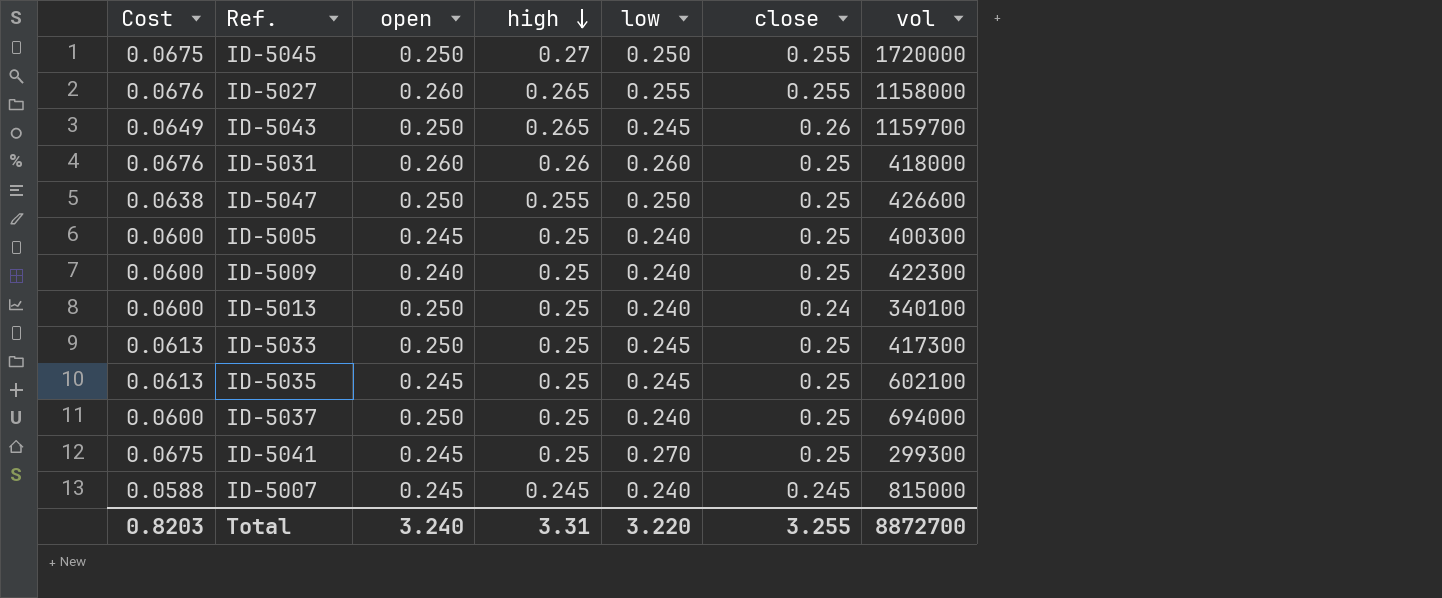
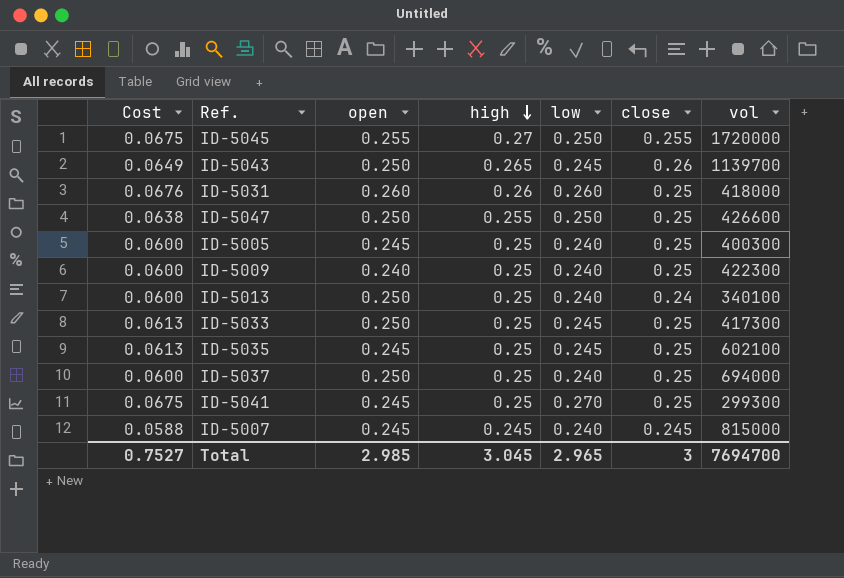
row ID-5027: 0.0676 | 0.260 | 0.265 | 0.255 | 0.255 | 1158000 -> none
ID-5045 | open: 0.250 -> 0.255
ID-5043 | vol: 1159700 -> 1139700
Total | Cost: 0.8203 -> 0.7527
Total | open: 3.240 -> 2.985
Total | high: 3.31 -> 3.045
Total | low: 3.220 -> 2.965
Total | close: 3.255 -> 3
Total | vol: 8872700 -> 7694700

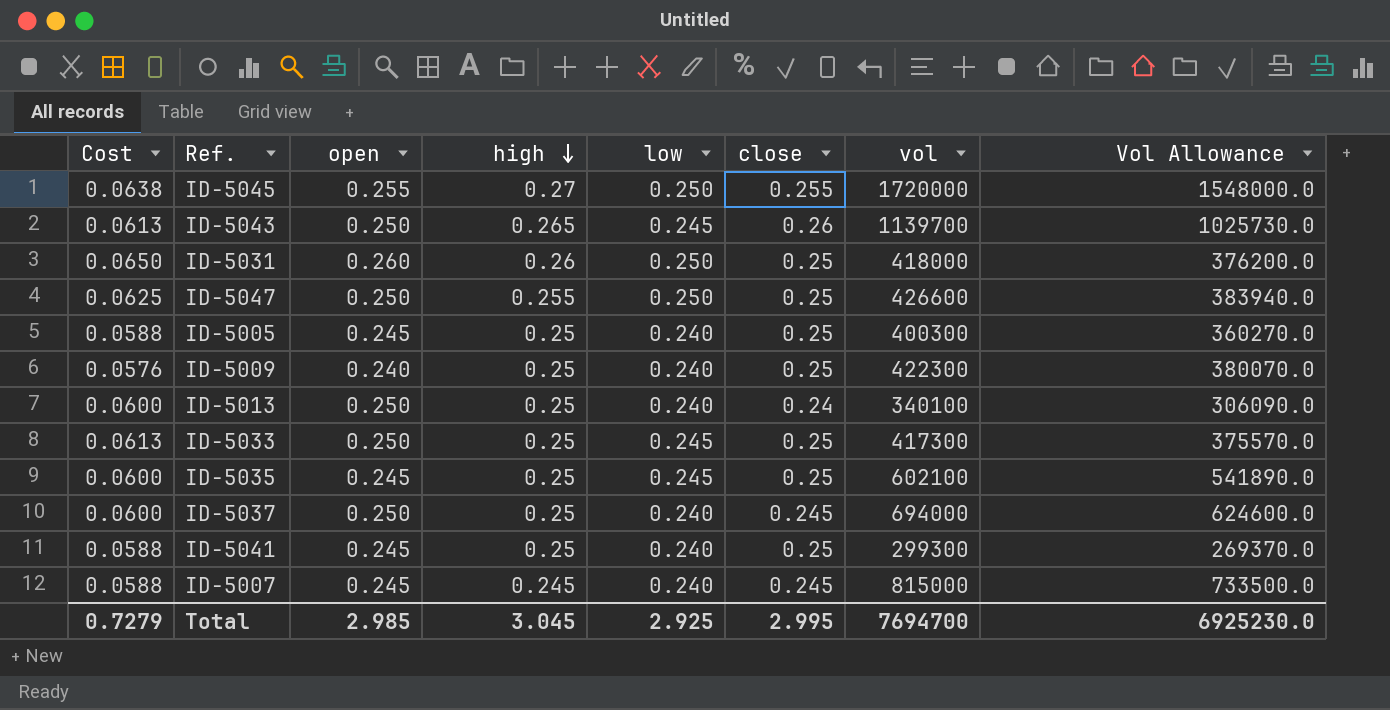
column Cost | formula: [high] * [low] -> [open] * [low]
column Vol Allowance | formula: none -> [vol] * 0.9
ID-5031 | low: 0.260 -> 0.250
ID-5037 | close: 0.25 -> 0.245
ID-5041 | low: 0.270 -> 0.240
Total | Cost: 0.7527 -> 0.7279
Total | low: 2.965 -> 2.925
Total | close: 3 -> 2.995

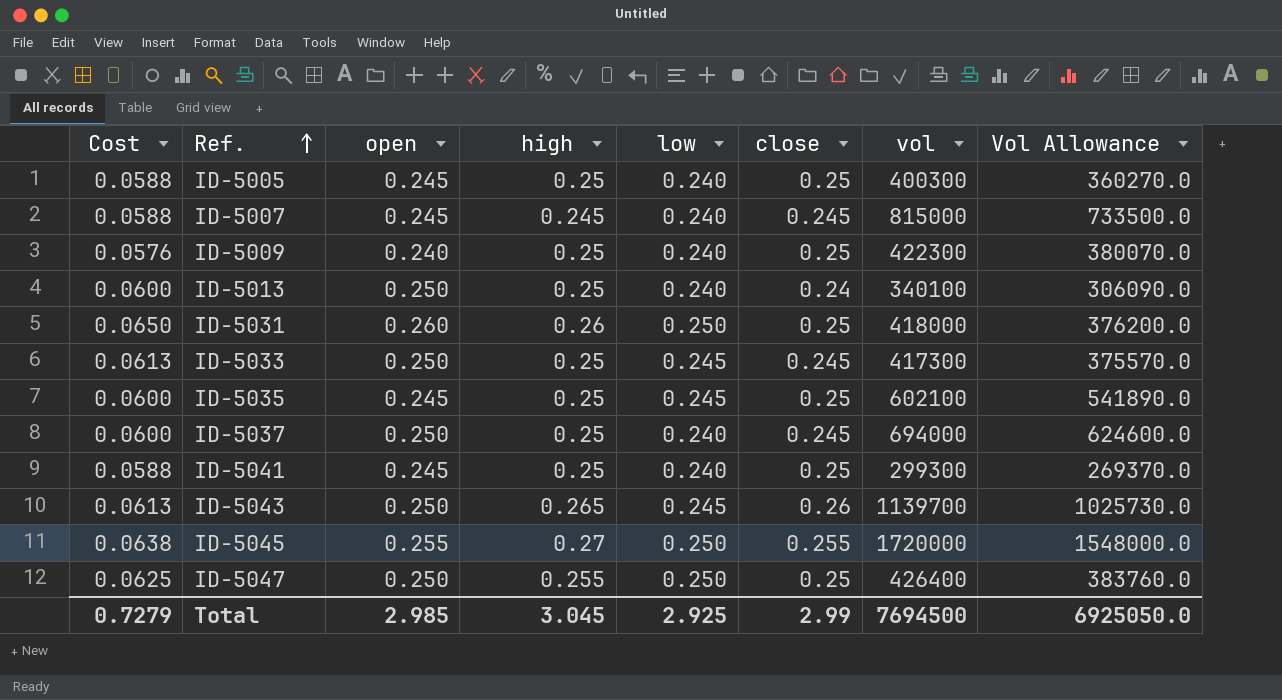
row order: high descending -> Ref. ascending
ID-5033 | close: 0.25 -> 0.245
ID-5047 | vol: 426600 -> 426400
ID-5047 | Vol Allowance: 383940.0 -> 383760.0
Total | close: 2.995 -> 2.99
Total | vol: 7694700 -> 7694500
Total | Vol Allowance: 6925230.0 -> 6925050.0

